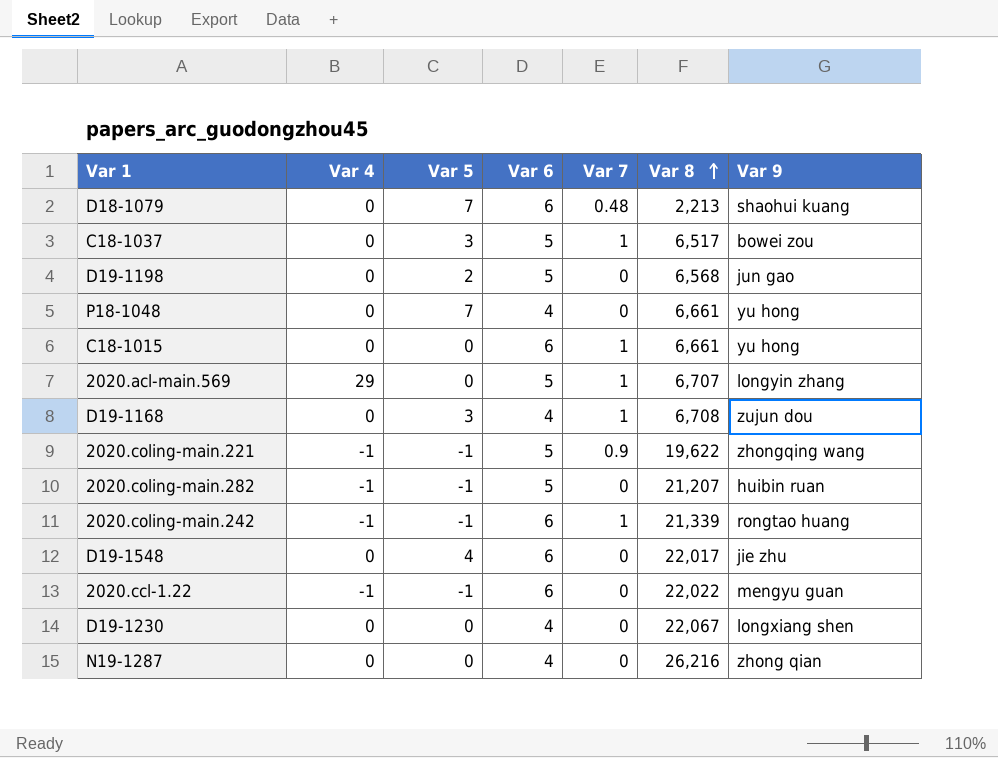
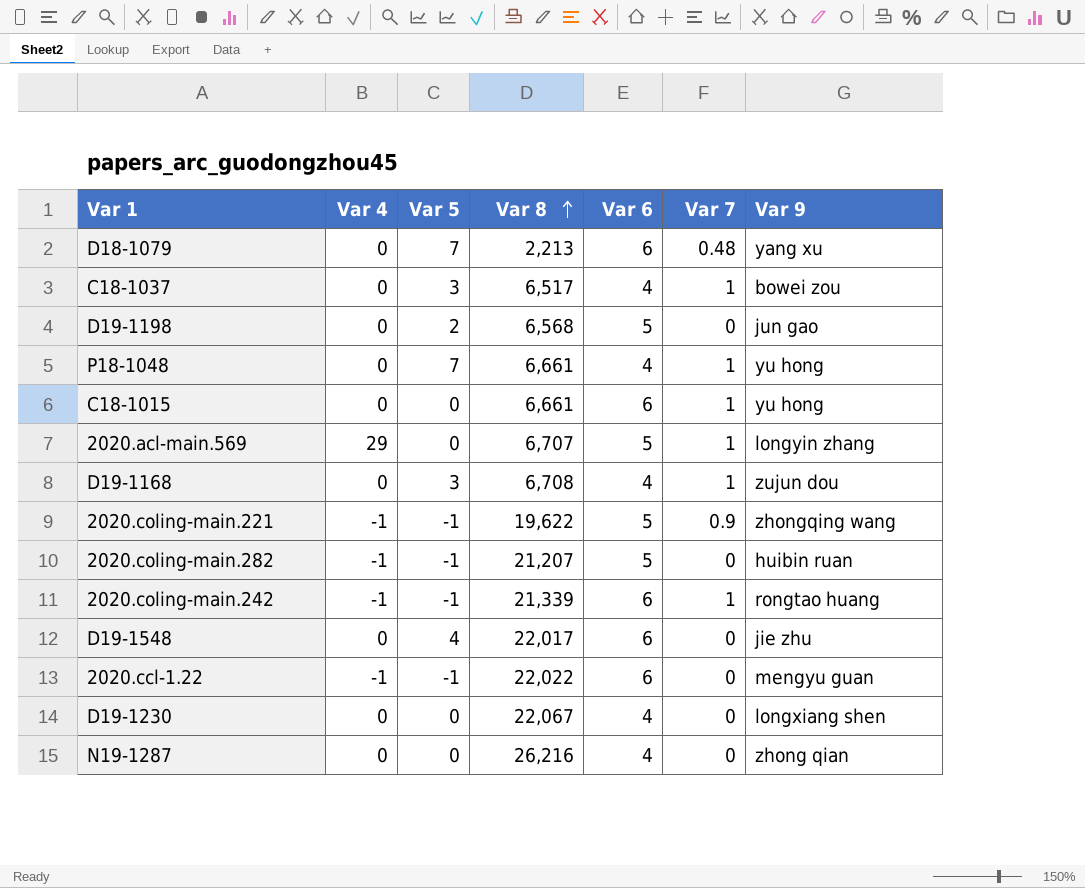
column Var 8 | position: 6 -> 4
D18-1079 | Var 9: shaohui kuang -> yang xu
C18-1037 | Var 6: 5 -> 4
P18-1048 | Var 7: 0 -> 1

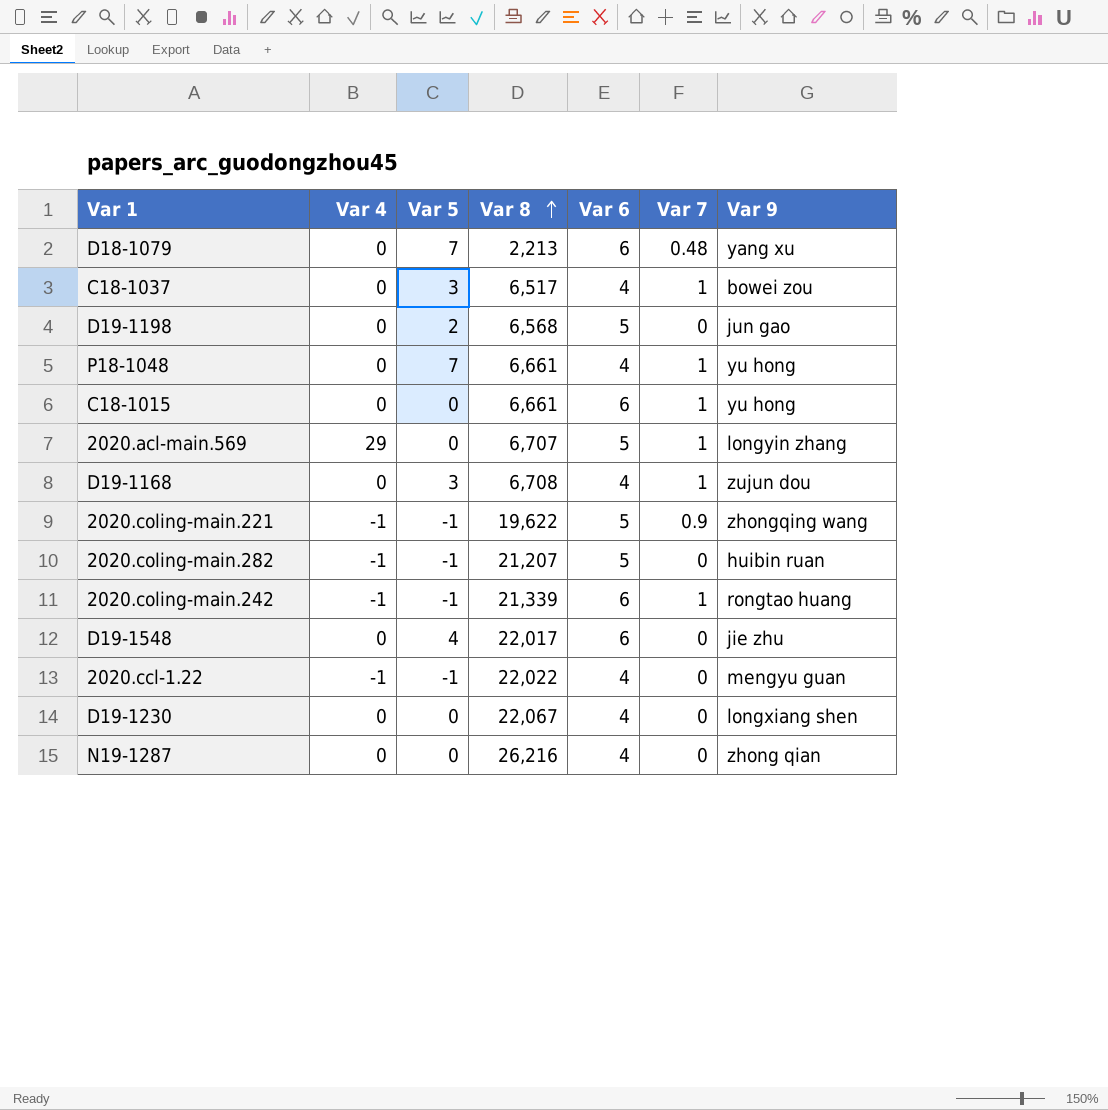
2020.ccl-1.22 | Var 6: 6 -> 4

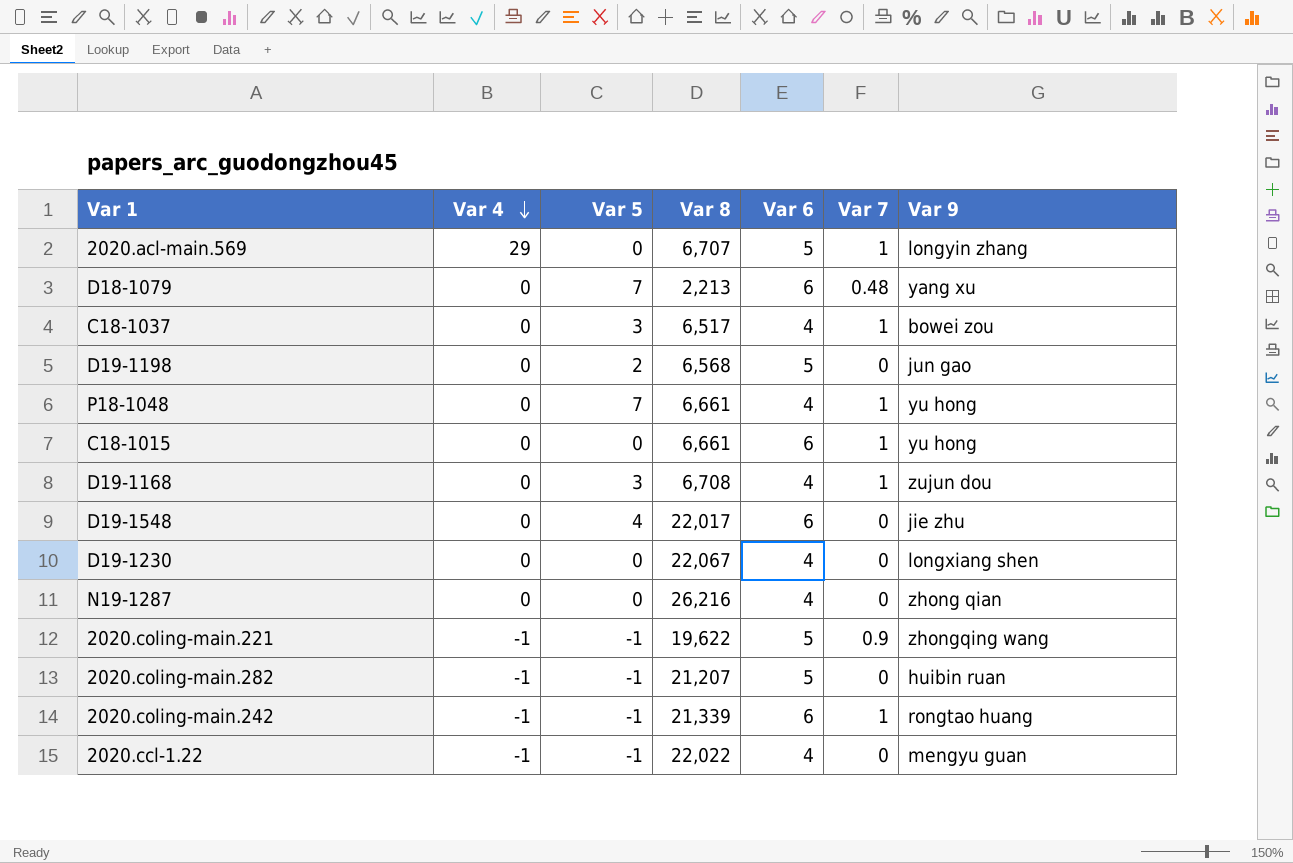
row order: Var 8 ascending -> Var 4 descending

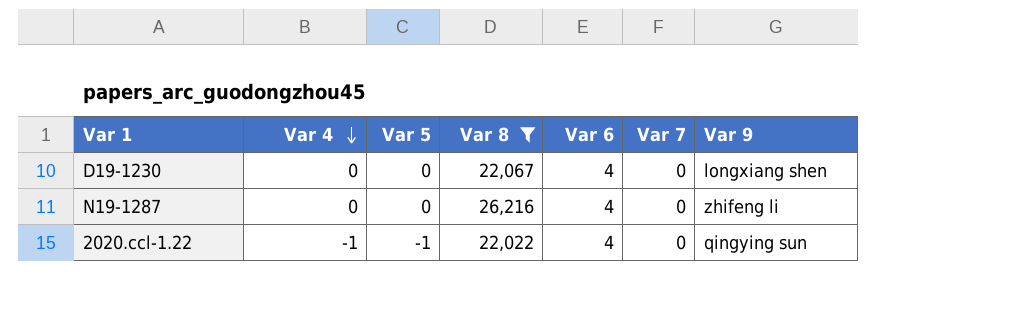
filter: none -> Var 8 >= 22,022
N19-1287 | Var 9: zhong qian -> zhifeng li
2020.ccl-1.22 | Var 9: mengyu guan -> qingying sun

